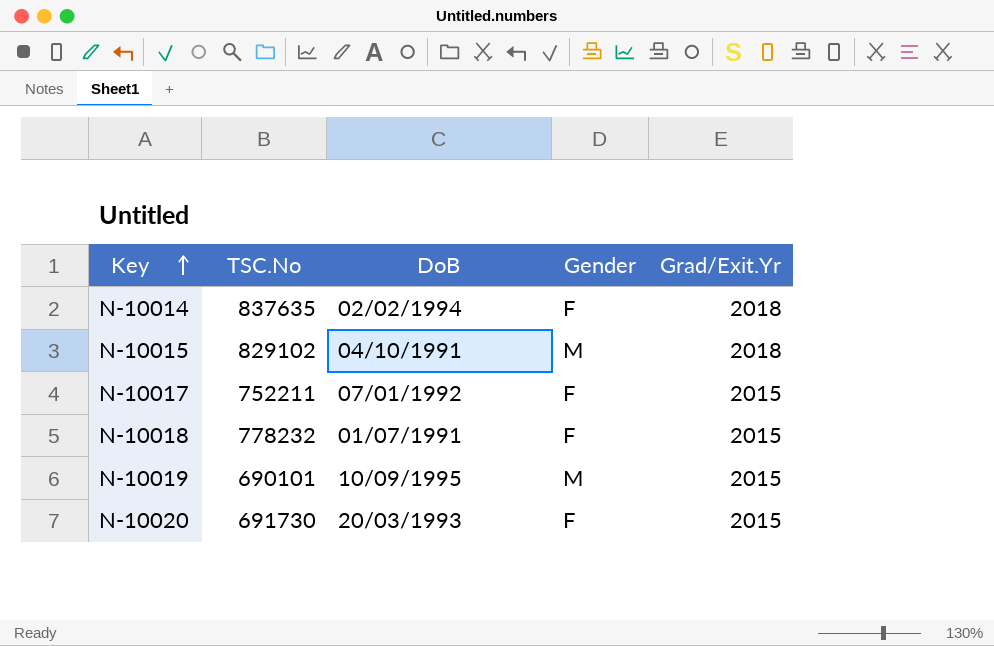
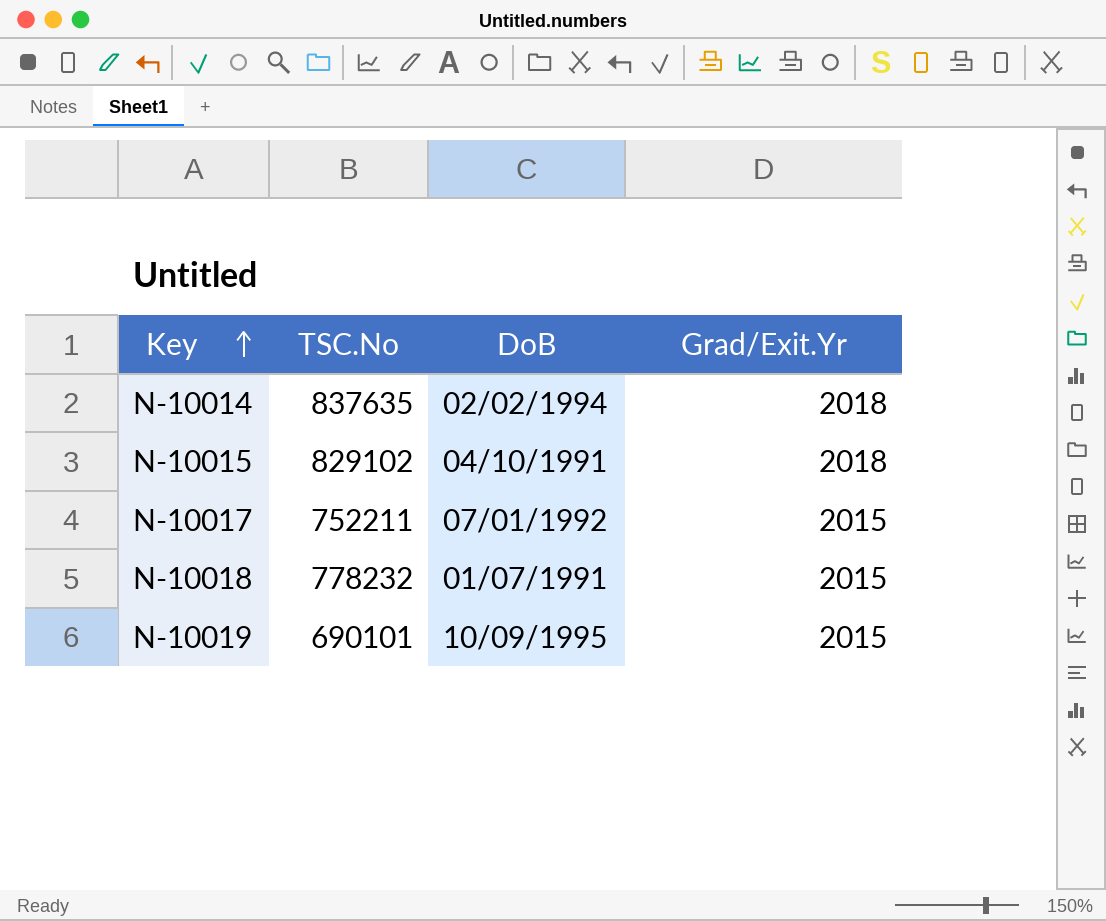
column Gender | position: 4 -> none
row N-10020: 691730 | 20/03/1993 | F | 2015 -> none

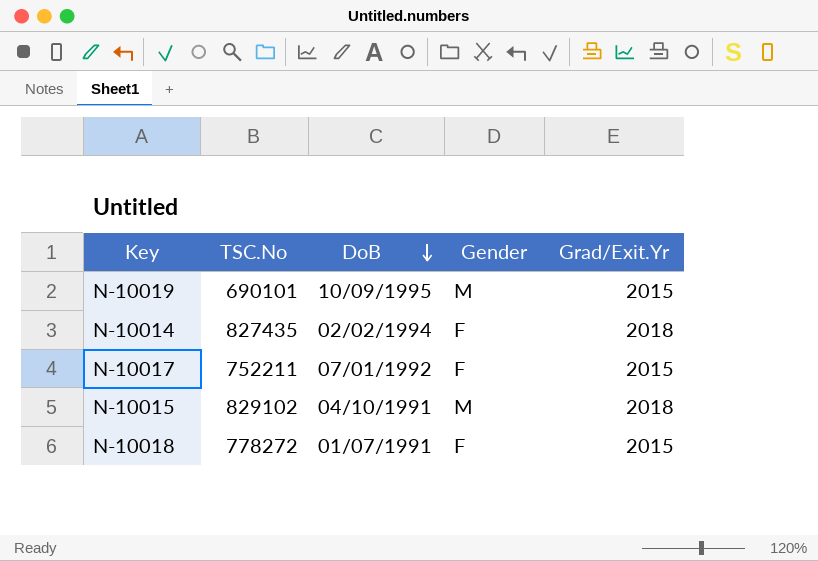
row order: Key ascending -> DoB descending
column Gender | position: none -> 4
N-10014 | TSC.No: 837635 -> 827435
N-10018 | TSC.No: 778232 -> 778272

